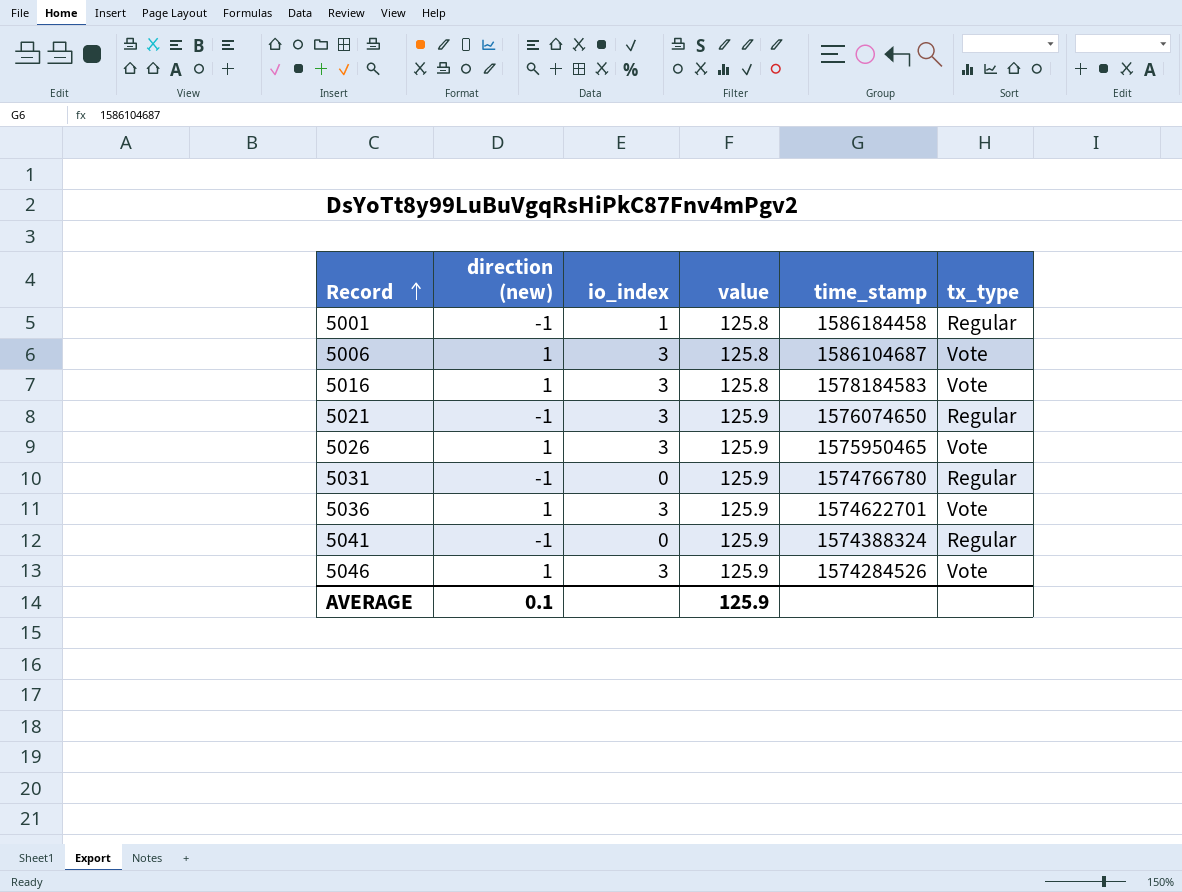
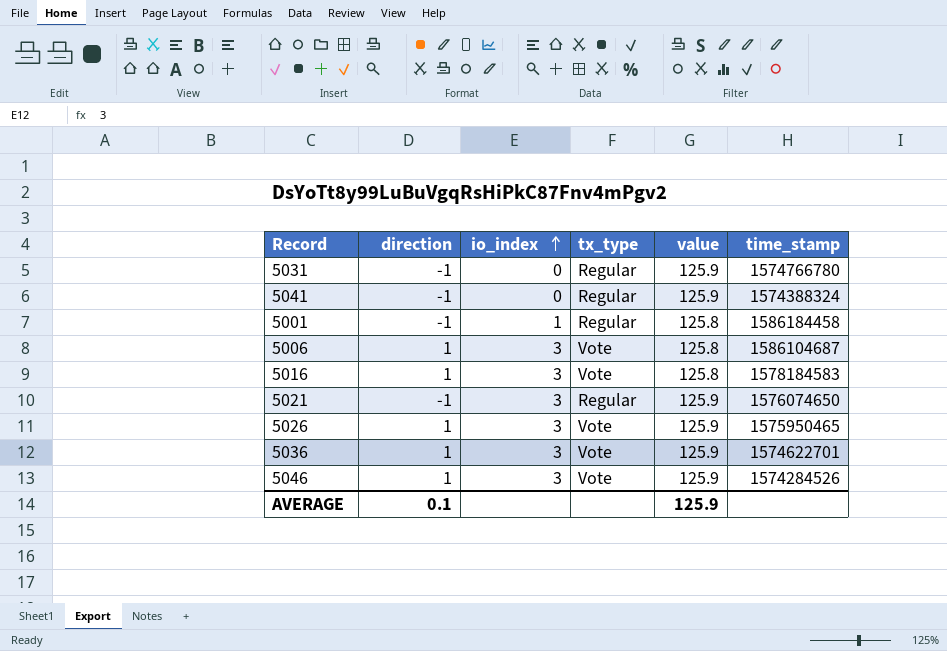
row order: Record ascending -> io_index ascending
column name: direction (new) -> direction
column tx_type | position: 6 -> 4

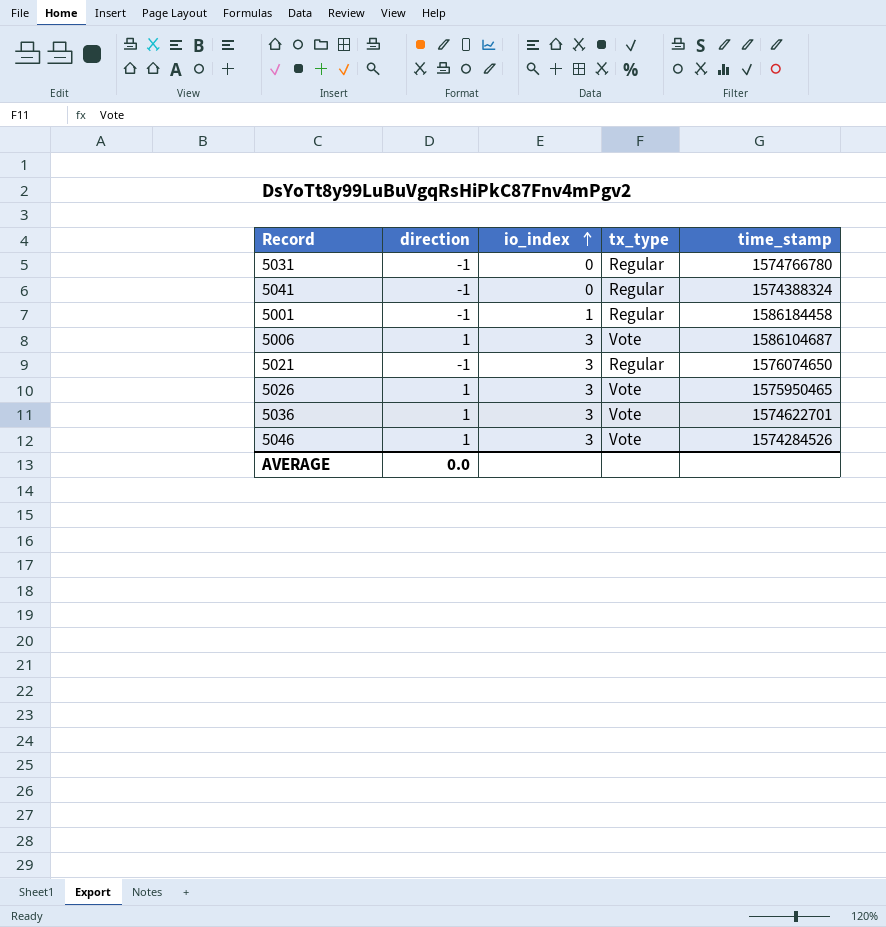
column value | position: 5 -> none
row 5016: 1 | 3 | Vote | 125.8 | 1578184583 -> none
AVERAGE | direction: 0.1 -> 0.0

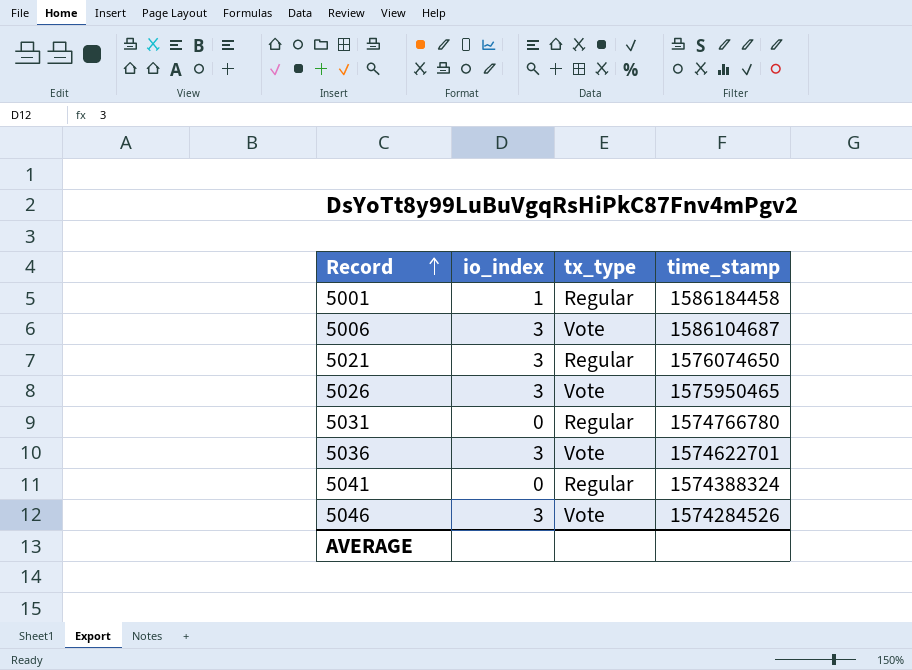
row order: io_index ascending -> Record ascending
column direction | position: 2 -> none

